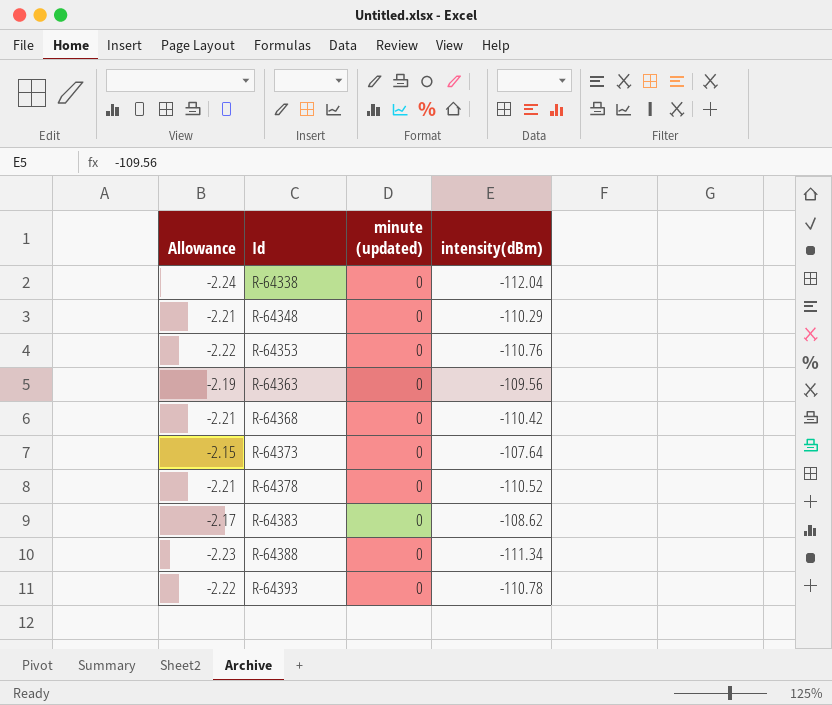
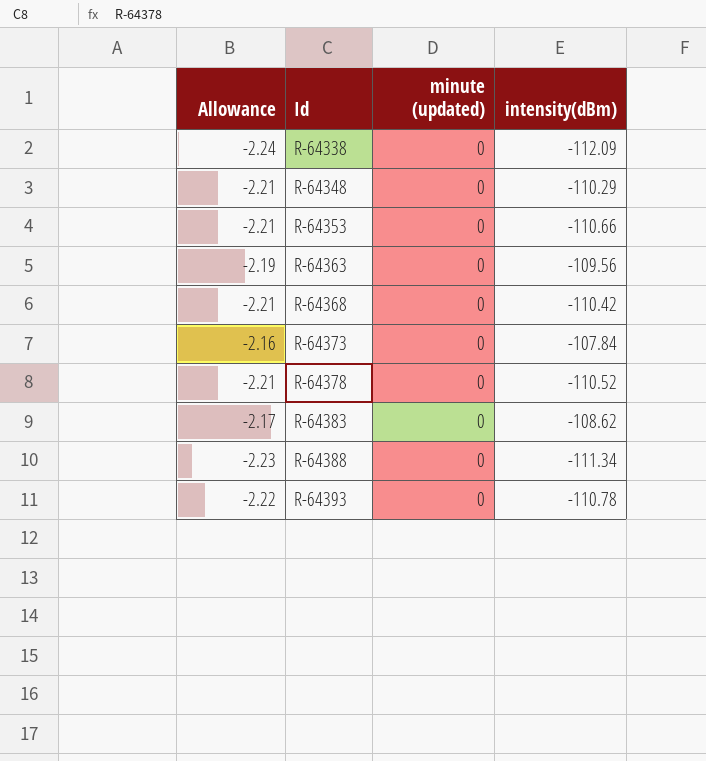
R-64338 | intensity(dBm): -112.04 -> -112.09
R-64353 | Allowance: -2.22 -> -2.21
R-64353 | intensity(dBm): -110.76 -> -110.66
R-64373 | Allowance: -2.15 -> -2.16
R-64373 | intensity(dBm): -107.64 -> -107.84

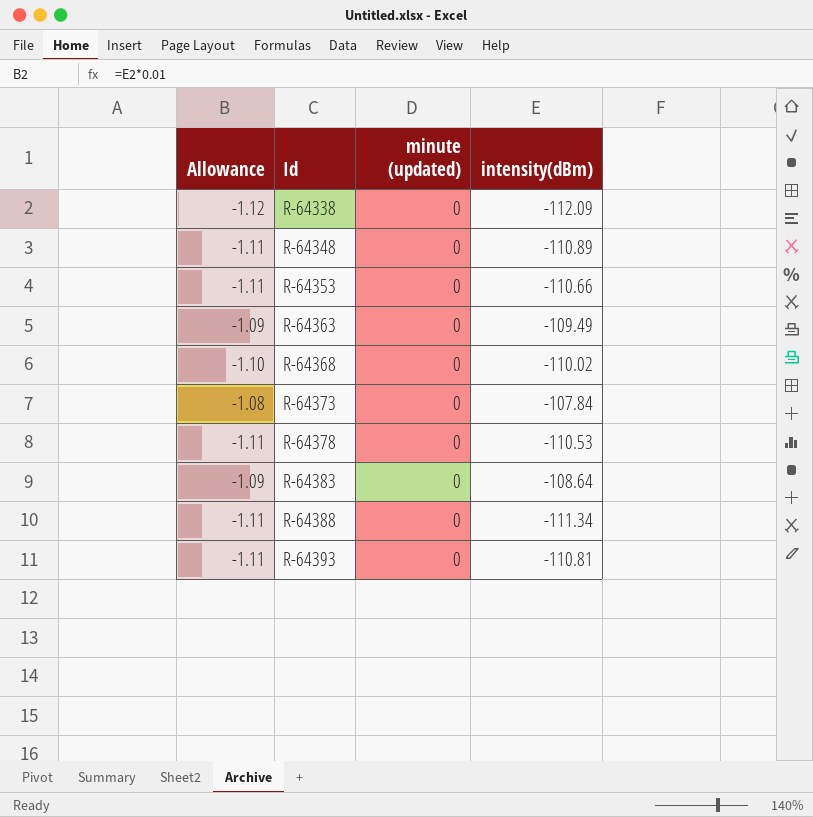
column Allowance | formula: [intensity(dBm)] * 0.02 -> [intensity(dBm)] * 0.01
R-64348 | intensity(dBm): -110.29 -> -110.89
R-64363 | intensity(dBm): -109.56 -> -109.49
R-64368 | intensity(dBm): -110.42 -> -110.02
R-64378 | intensity(dBm): -110.52 -> -110.53
R-64383 | intensity(dBm): -108.62 -> -108.64
R-64393 | intensity(dBm): -110.78 -> -110.81

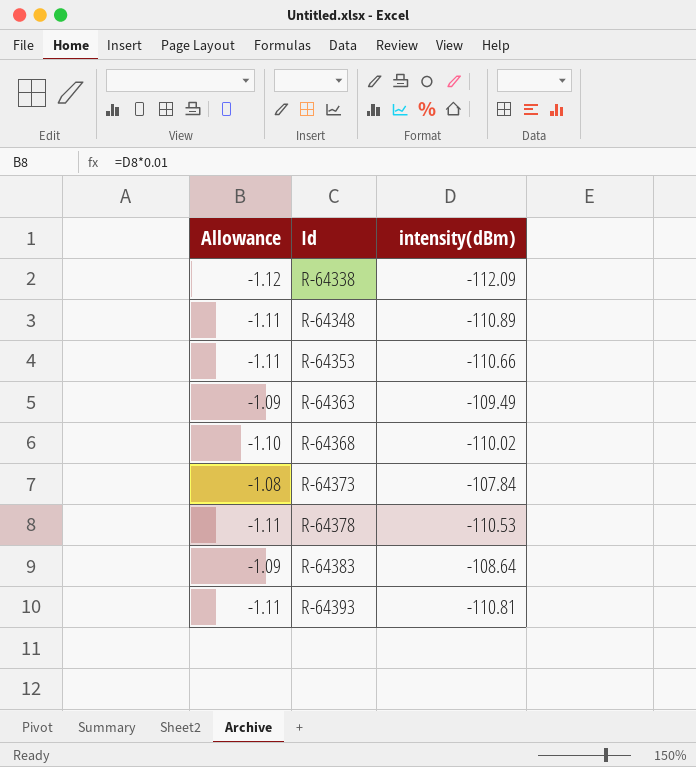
column minute (updated) | position: 3 -> none
row R-64388: -1.11 | 0 | -111.34 -> none

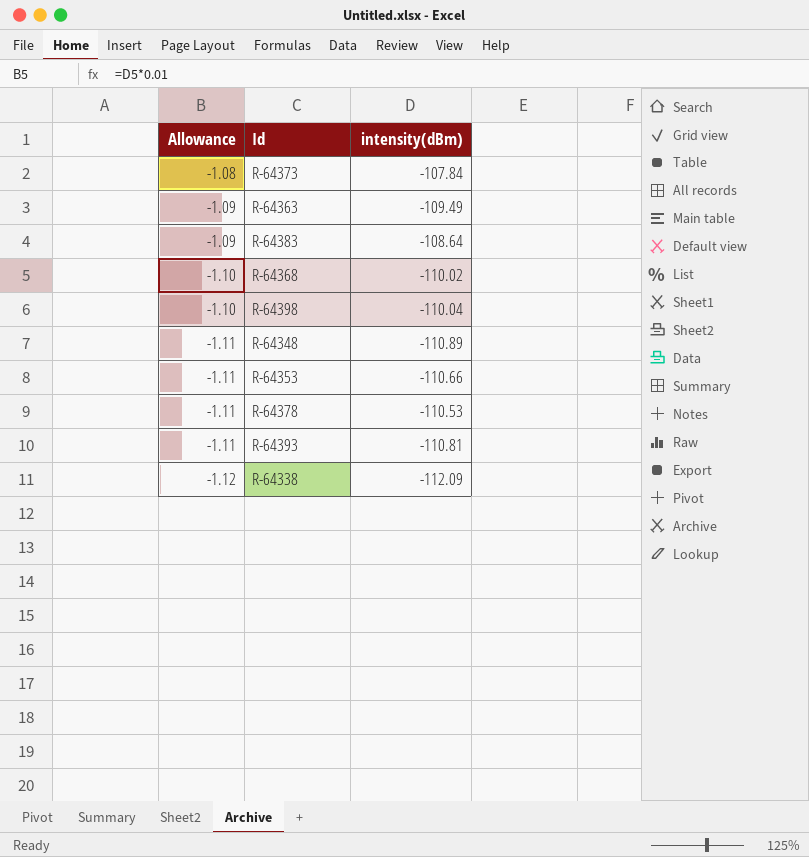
row order: Id ascending -> Allowance descending
row R-64398: none -> -1.10 | -110.04

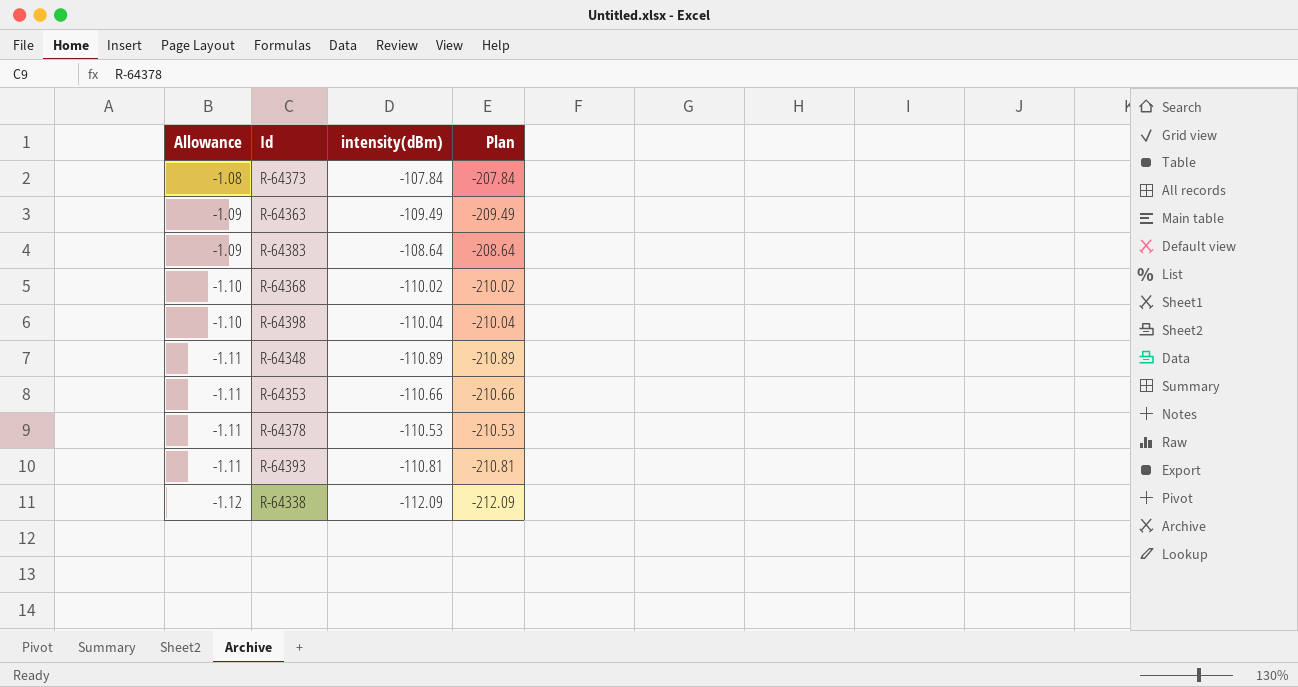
column Plan | formula: none -> [intensity(dBm)] - 100

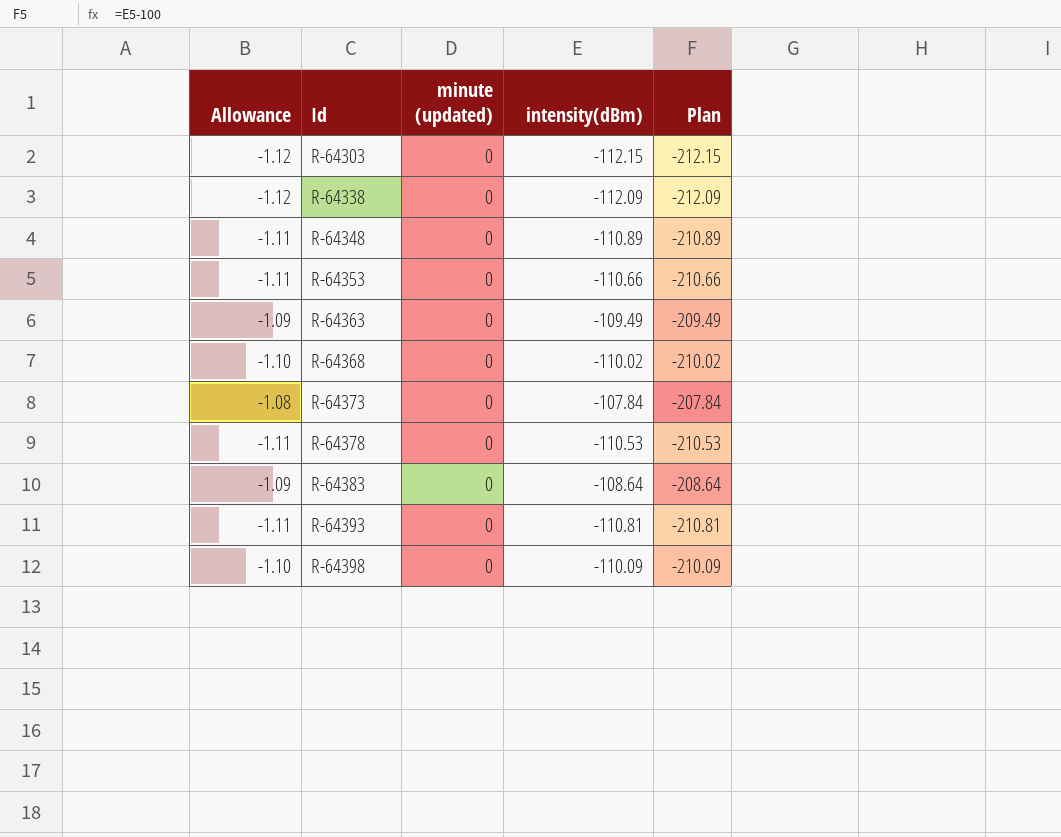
row order: Allowance descending -> Id ascending
column minute (updated) | position: none -> 3
row R-64303: none -> -1.12 | 0 | -112.15 | -212.15
R-64398 | intensity(dBm): -110.04 -> -110.09
R-64398 | Plan: -210.04 -> -210.09

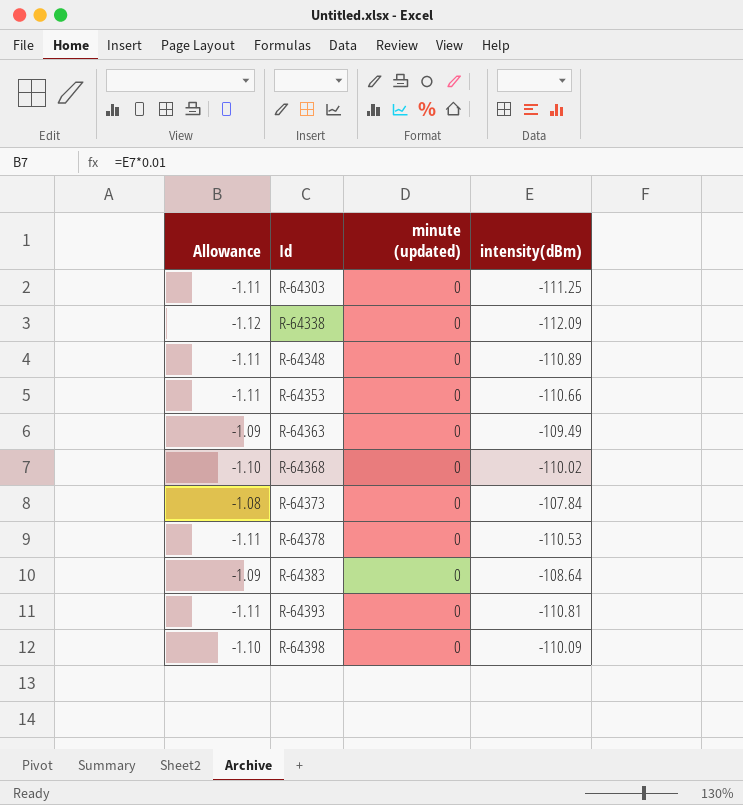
column Plan | formula: [intensity(dBm)] - 100 -> none
R-64303 | Allowance: -1.12 -> -1.11
R-64303 | intensity(dBm): -112.15 -> -111.25

